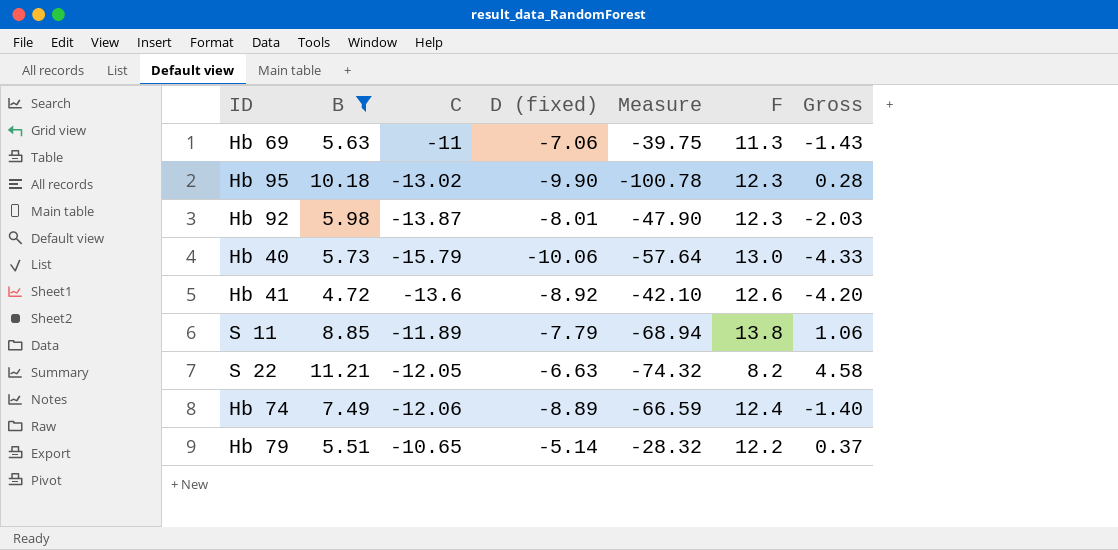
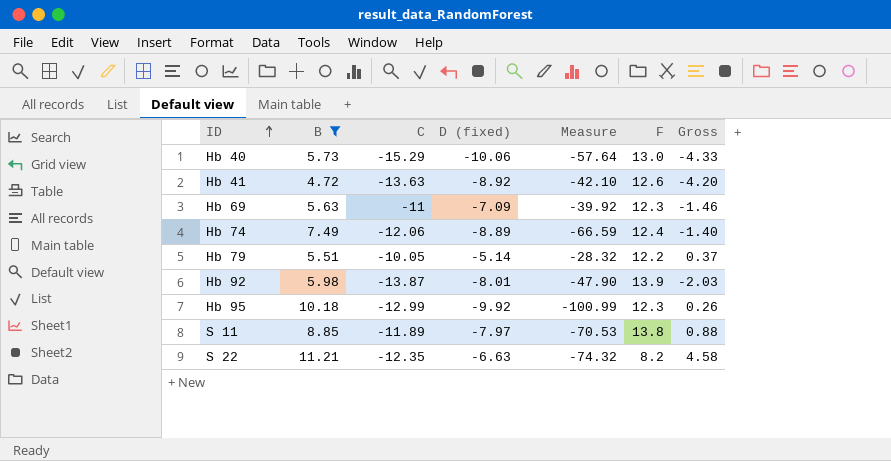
row order: none -> ID ascending
Hb 40 | C: -15.79 -> -15.29
Hb 41 | C: -13.6 -> -13.63
Hb 69 | D (fixed): -7.06 -> -7.09
Hb 69 | Measure: -39.75 -> -39.92
Hb 69 | F: 11.3 -> 12.3
Hb 69 | Gross: -1.43 -> -1.46
Hb 79 | C: -10.65 -> -10.05
Hb 92 | F: 12.3 -> 13.9
Hb 95 | C: -13.02 -> -12.99
Hb 95 | D (fixed): -9.90 -> -9.92
Hb 95 | Measure: -100.78 -> -100.99
Hb 95 | Gross: 0.28 -> 0.26
S 11 | D (fixed): -7.79 -> -7.97
S 11 | Measure: -68.94 -> -70.53
S 11 | Gross: 1.06 -> 0.88
S 22 | C: -12.05 -> -12.35

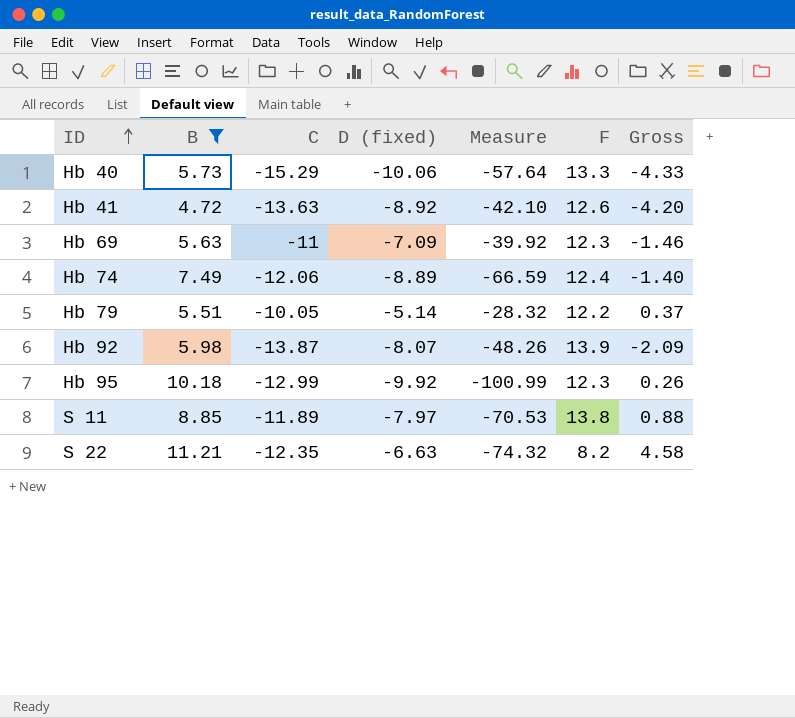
Hb 40 | F: 13.0 -> 13.3
Hb 92 | D (fixed): -8.01 -> -8.07
Hb 92 | Measure: -47.90 -> -48.26
Hb 92 | Gross: -2.03 -> -2.09

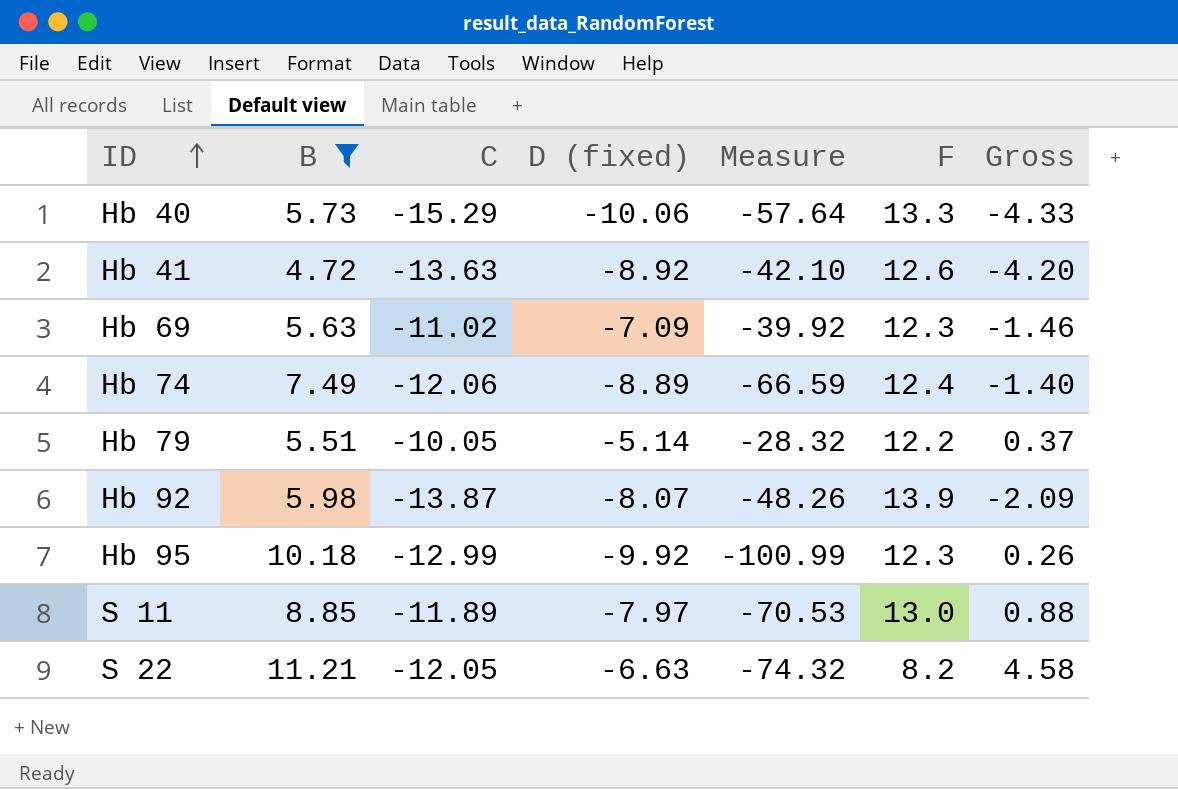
Hb 69 | C: -11 -> -11.02
S 11 | F: 13.8 -> 13.0
S 22 | C: -12.35 -> -12.05

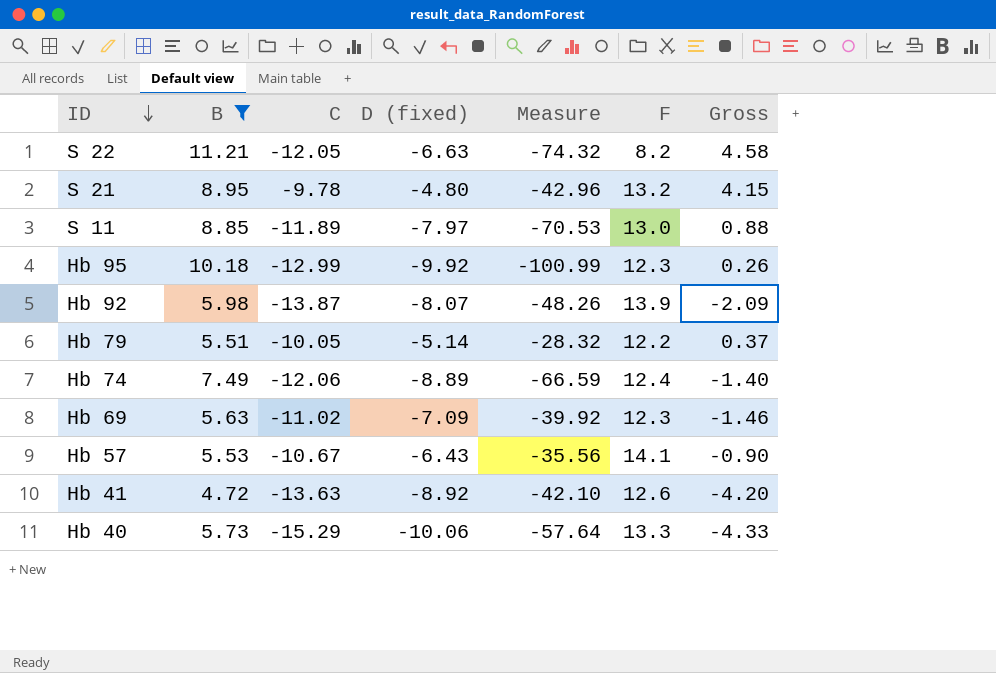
row order: ID ascending -> ID descending
row S 21: none -> 8.95 | -9.78 | -4.80 | -42.96 | 13.2 | 4.15
row Hb 57: none -> 5.53 | -10.67 | -6.43 | -35.56 | 14.1 | -0.90

